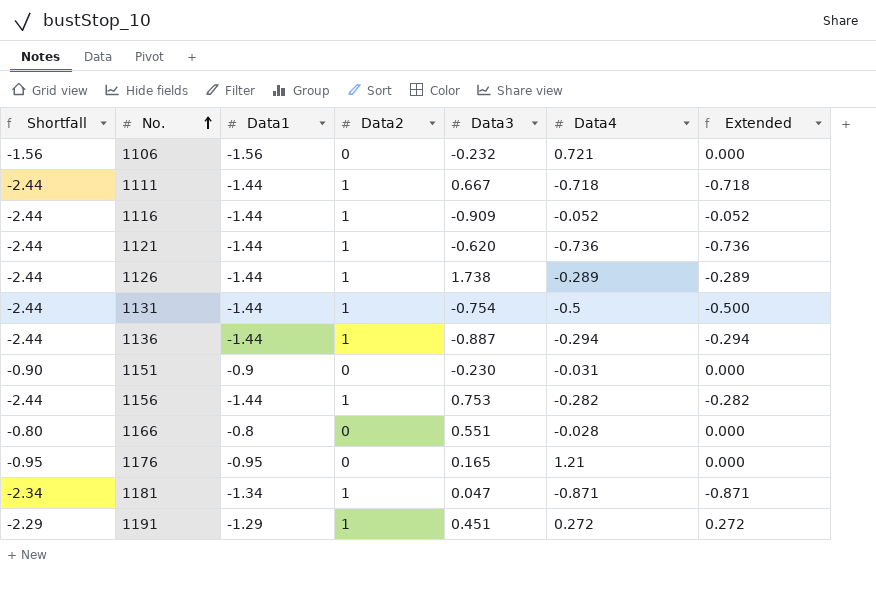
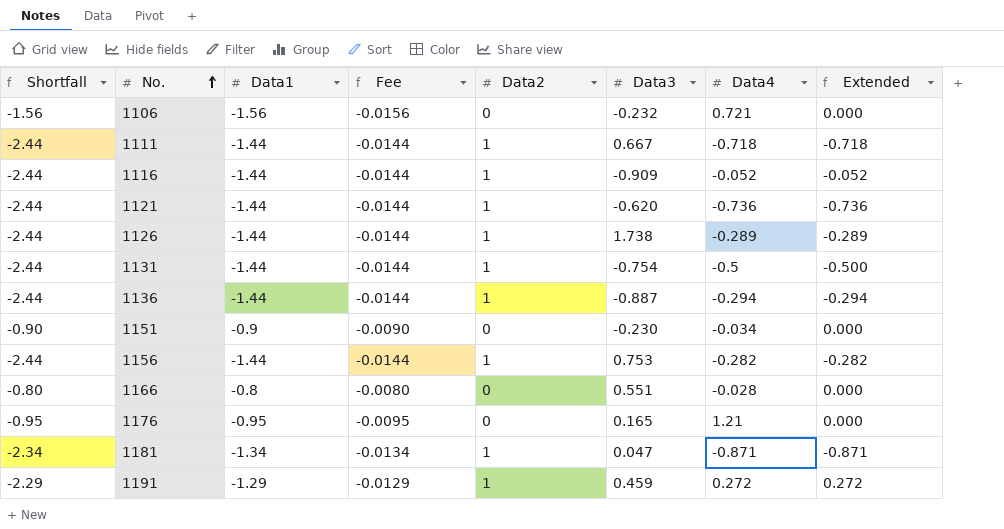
column Fee | formula: none -> [Data1] * 0.01
1151 | Data4: -0.031 -> -0.034
1191 | Data3: 0.451 -> 0.459

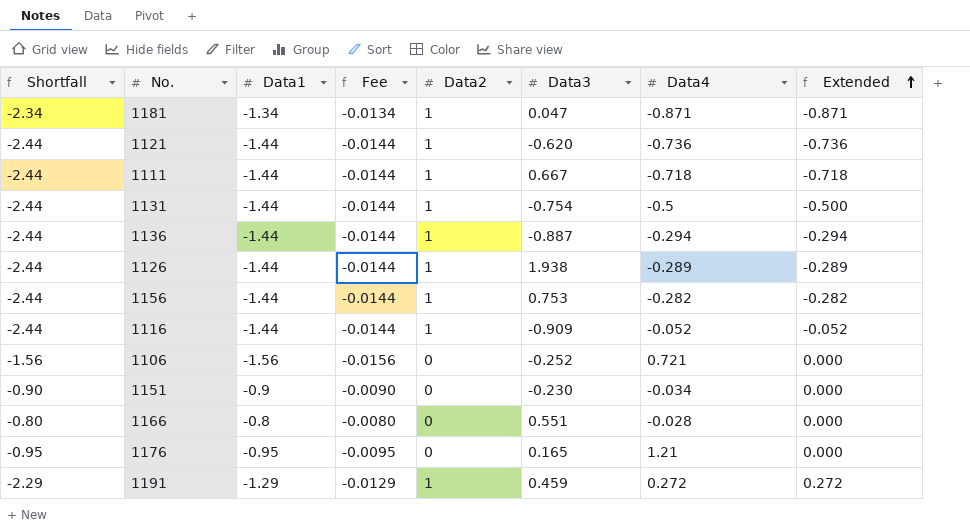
row order: No. ascending -> Extended ascending
1126 | Data3: 1.738 -> 1.938
1106 | Data3: -0.232 -> -0.252

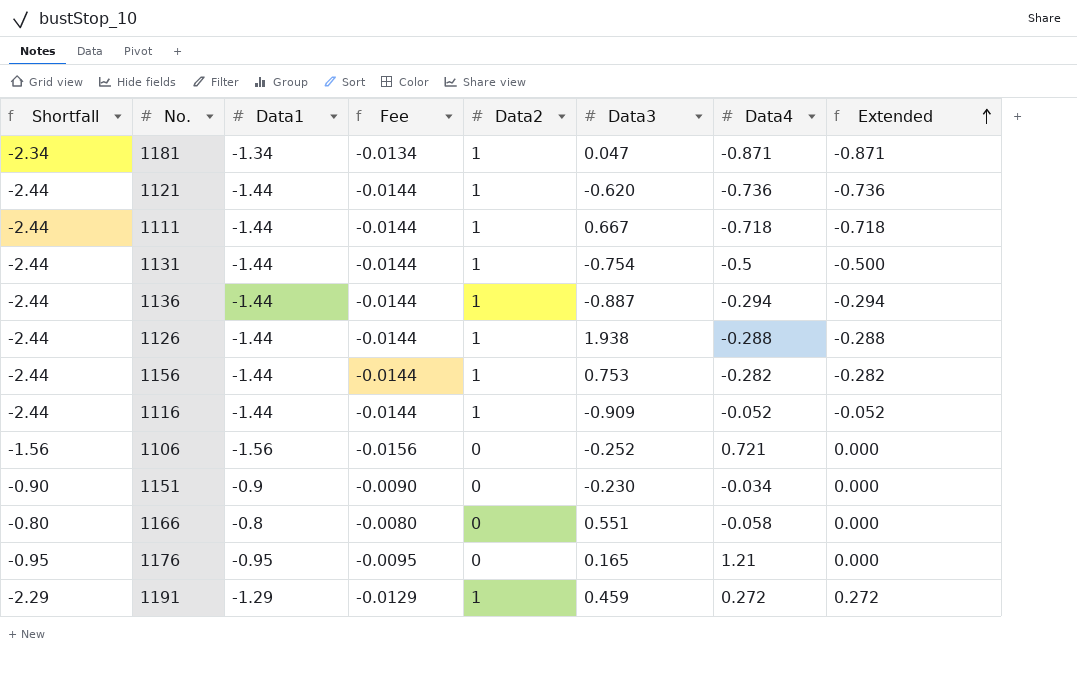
1126 | Data4: -0.289 -> -0.288
1126 | Extended: -0.289 -> -0.288
1166 | Data4: -0.028 -> -0.058

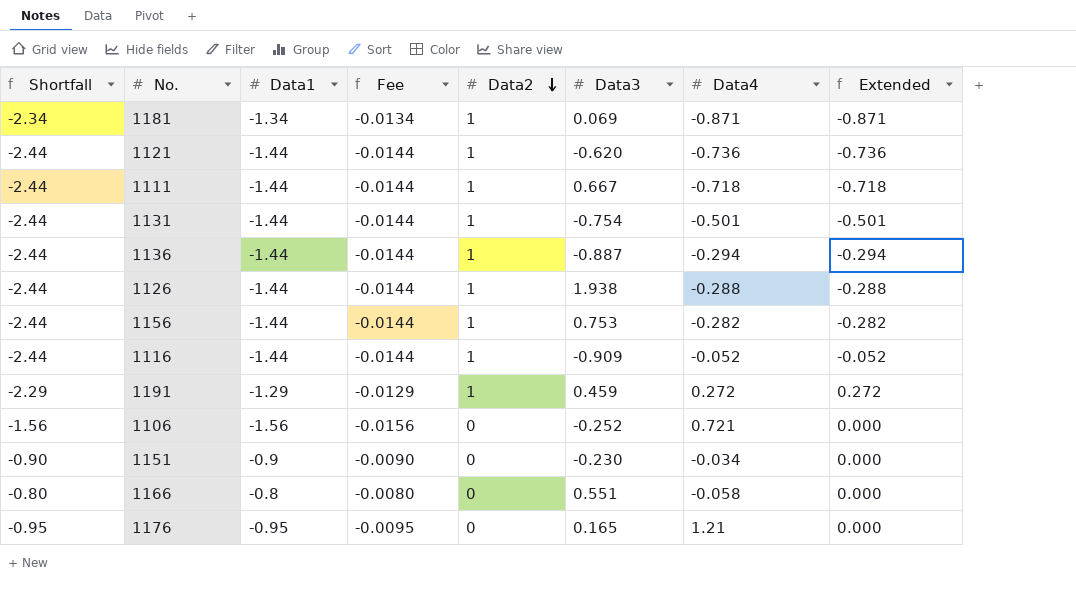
row order: Extended ascending -> Data2 descending
1181 | Data3: 0.047 -> 0.069
1131 | Data4: -0.5 -> -0.501
1131 | Extended: -0.500 -> -0.501

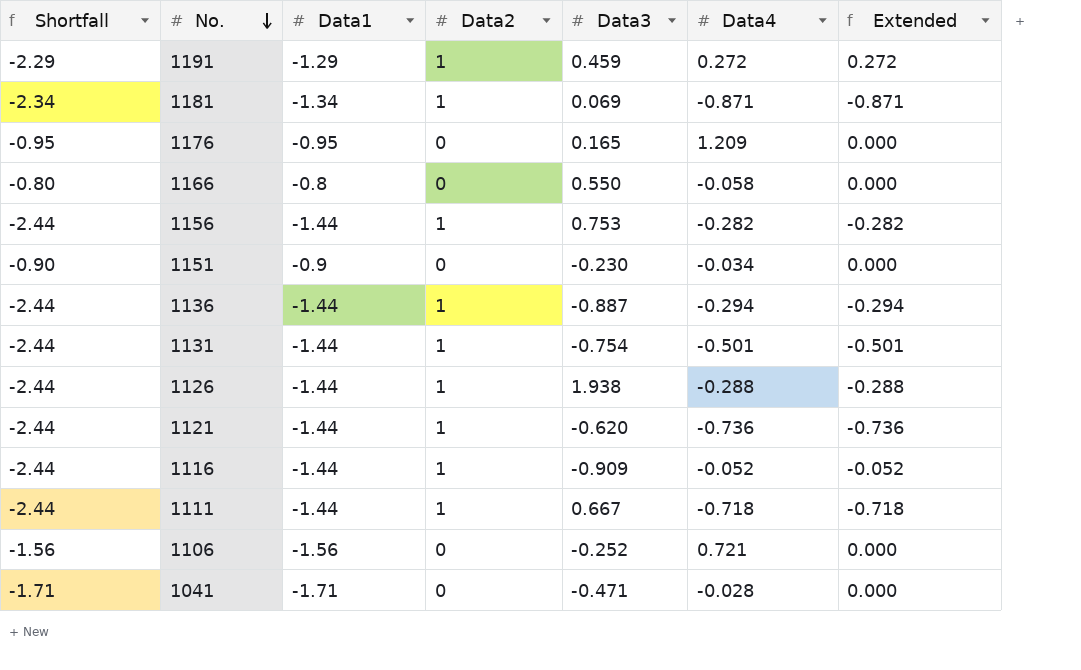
row order: Data2 descending -> No. descending
column Fee | formula: [Data1] * 0.01 -> none
1176 | Data4: 1.21 -> 1.209
1166 | Data3: 0.551 -> 0.550
row 1041: none -> -1.71 | -1.71 | 0 | -0.471 | -0.028 | 0.000

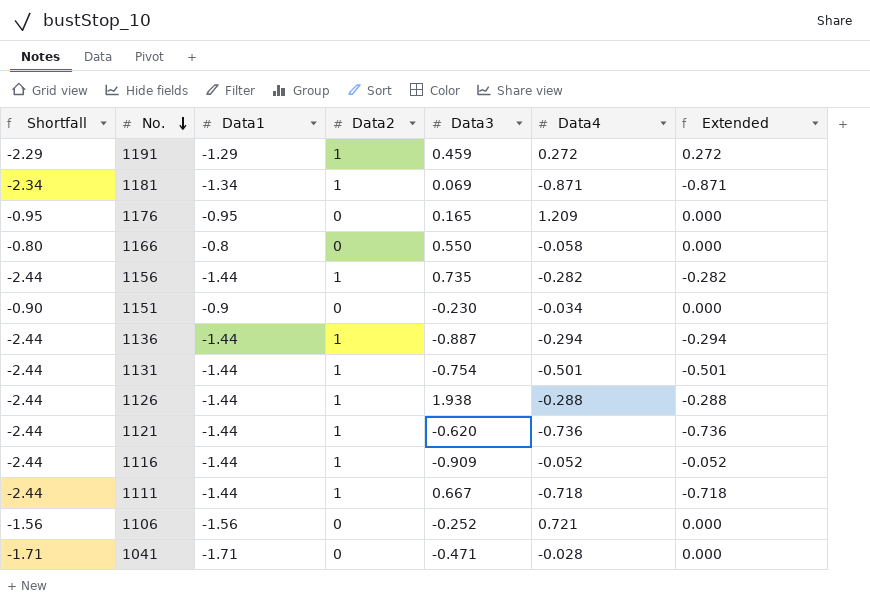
1156 | Data3: 0.753 -> 0.735

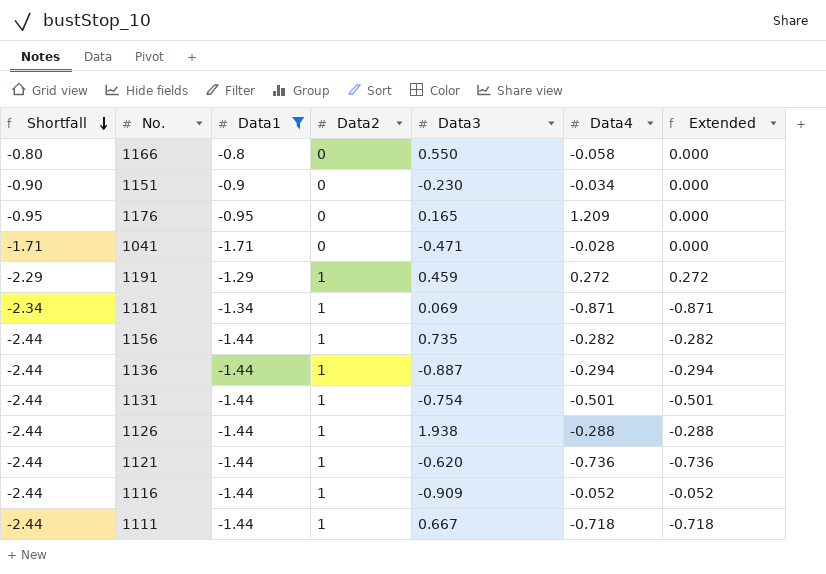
filter: none -> Data1 != -1.56
row order: No. descending -> Shortfall descending

